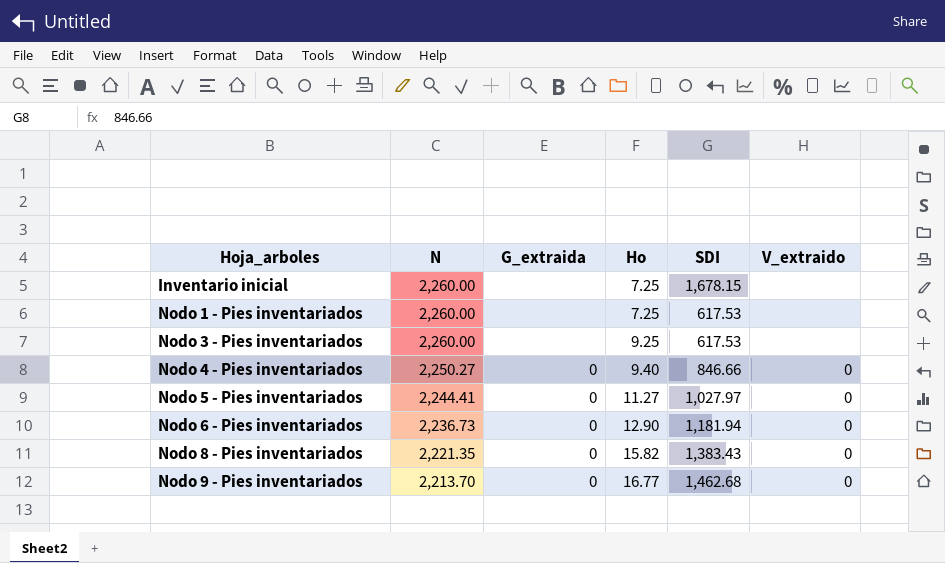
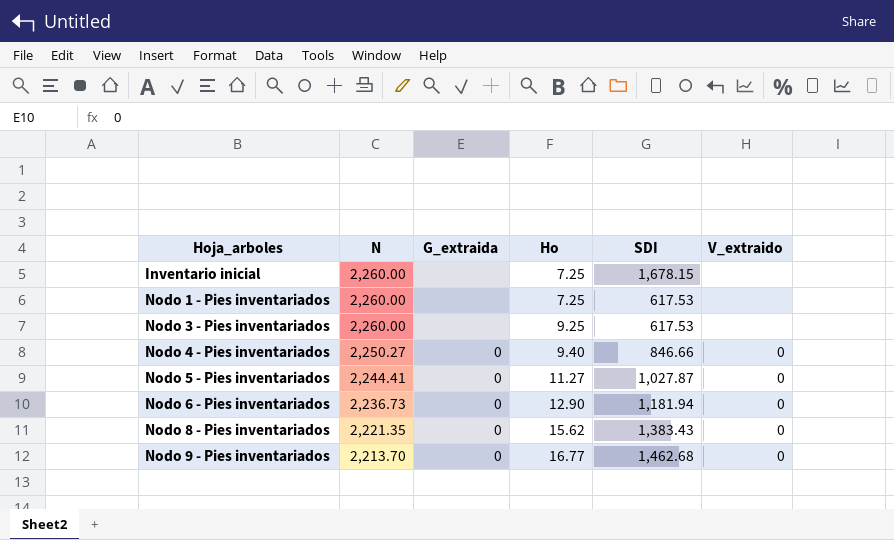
Nodo 5 - Pies inventariados | SDI: 1,027.97 -> 1,027.87
Nodo 8 - Pies inventariados | Ho: 15.82 -> 15.62

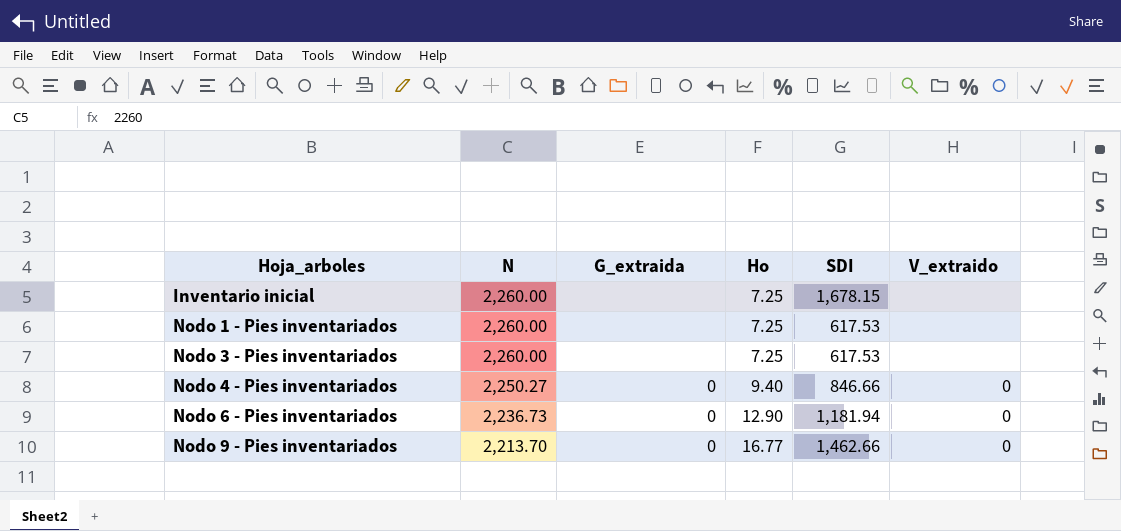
row Nodo 5 - Pies inventariados: 2,244.41 | 0 | 11.27 | 1,027.87 | 0 -> none
row Nodo 8 - Pies inventariados: 2,221.35 | 0 | 15.62 | 1,383.43 | 0 -> none
Nodo 3 - Pies inventariados | Ho: 9.25 -> 7.25
Nodo 9 - Pies inventariados | SDI: 1,462.68 -> 1,462.66

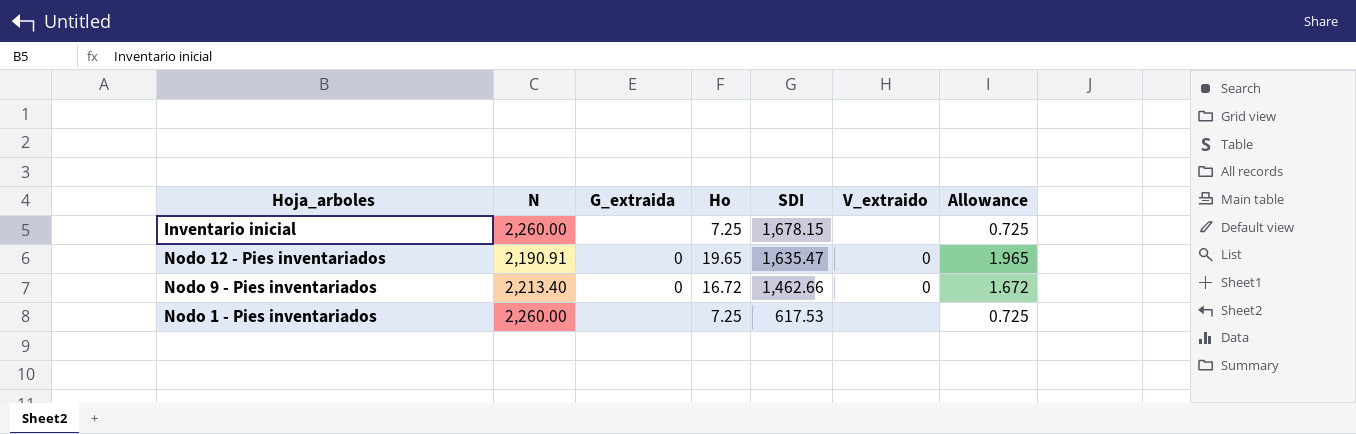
row order: Hoja_arboles ascending -> SDI descending
column Allowance | formula: none -> [Ho] * 0.1
row Nodo 3 - Pies inventariados: 2,260.00 | none | 7.25 | 617.53 | none -> none
row Nodo 4 - Pies inventariados: 2,250.27 | 0 | 9.40 | 846.66 | 0 -> none
row Nodo 6 - Pies inventariados: 2,236.73 | 0 | 12.90 | 1,181.94 | 0 -> none
row Nodo 12 - Pies inventariados: none -> 2,190.91 | 0 | 19.65 | 1,635.47 | 0 | 1.965
Nodo 9 - Pies inventariados | N: 2,213.70 -> 2,213.40
Nodo 9 - Pies inventariados | Ho: 16.77 -> 16.72

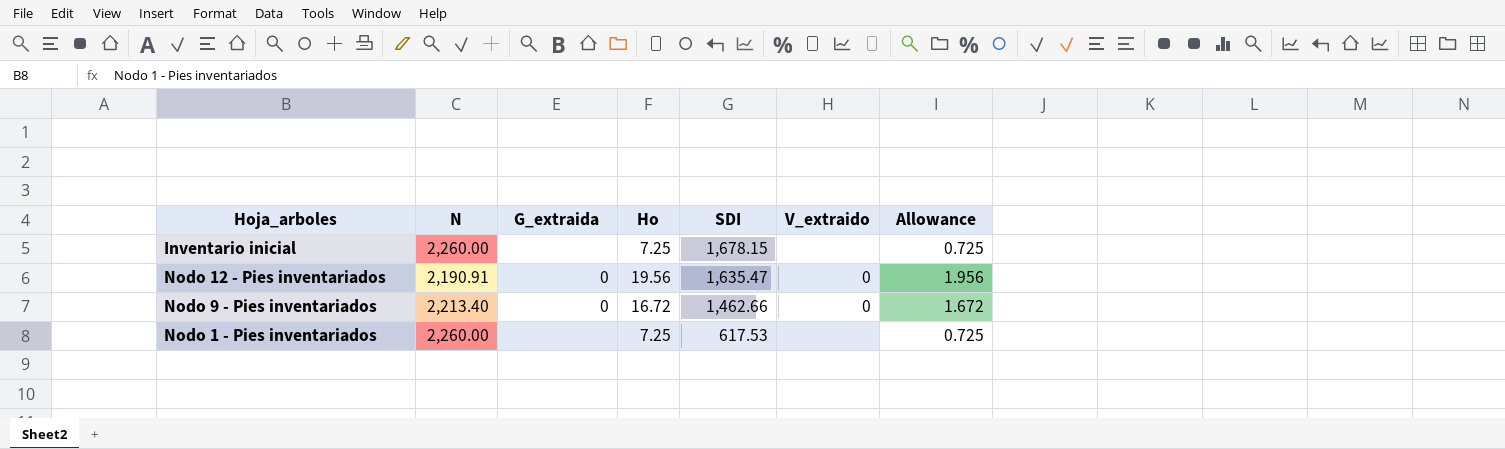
Nodo 12 - Pies inventariados | Ho: 19.65 -> 19.56
Nodo 12 - Pies inventariados | Allowance: 1.965 -> 1.956

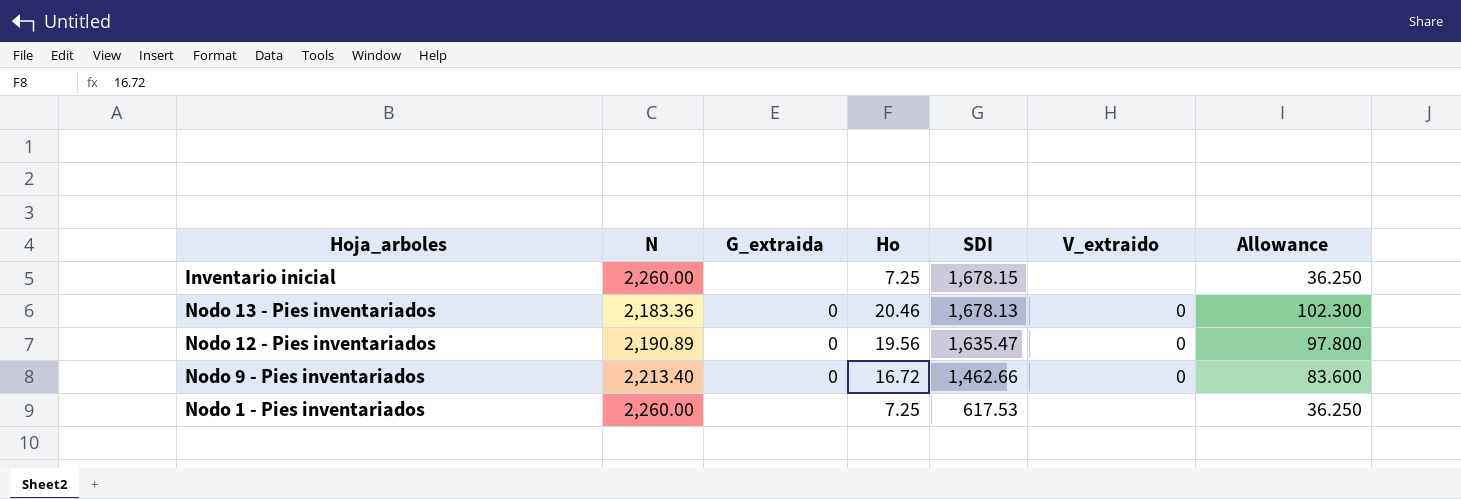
column Allowance | formula: [Ho] * 0.1 -> [Ho] * 5
row Nodo 13 - Pies inventariados: none -> 2,183.36 | 0 | 20.46 | 1,678.13 | 0 | 102.300
Nodo 12 - Pies inventariados | N: 2,190.91 -> 2,190.89

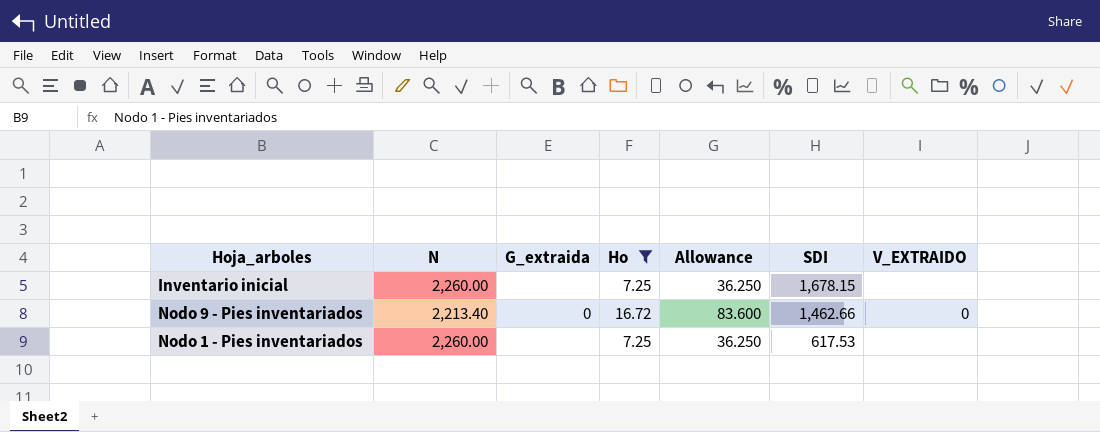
filter: none -> Ho <= 16.72
column Allowance | position: 7 -> 5
column name: V_extraido -> V_EXTRAIDO

